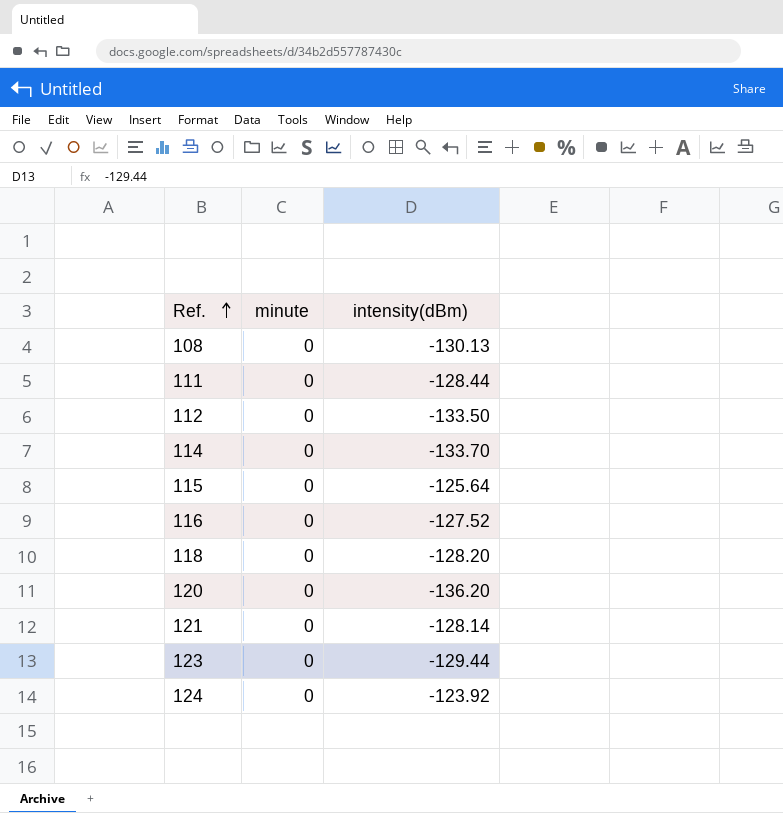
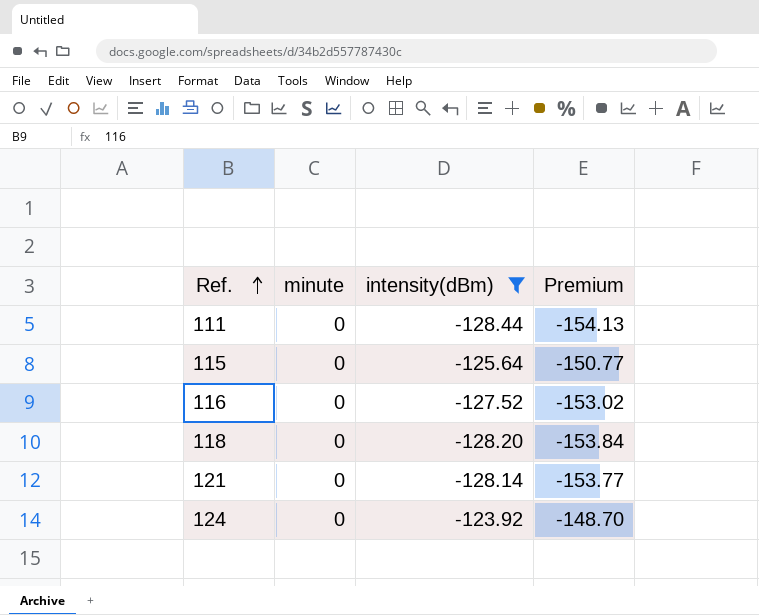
filter: none -> intensity(dBm) >= -128.44
column Premium | formula: none -> [intensity(dBm)] * 1.2

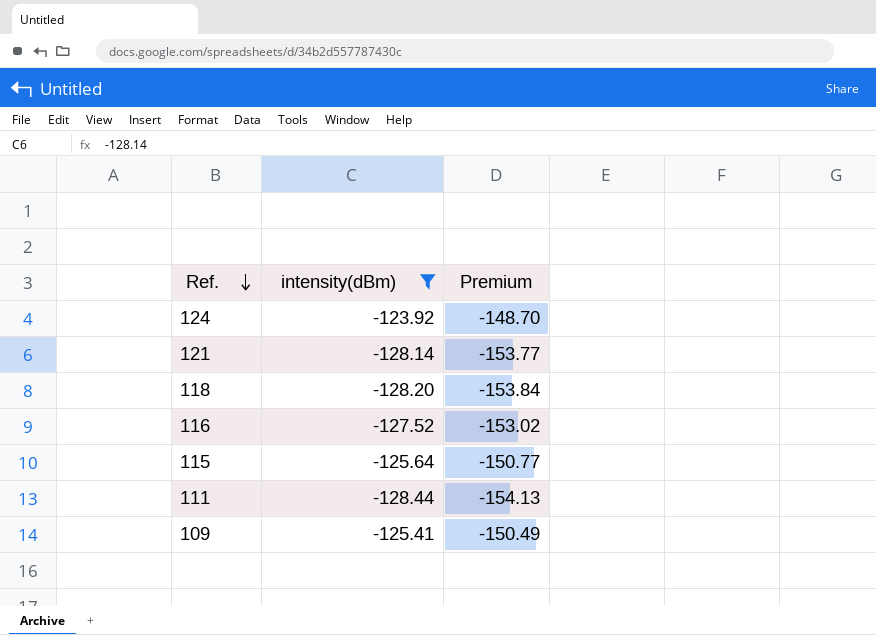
row order: Ref. ascending -> Ref. descending
column minute | position: 2 -> none
row 109: none -> -125.41 | -150.49

